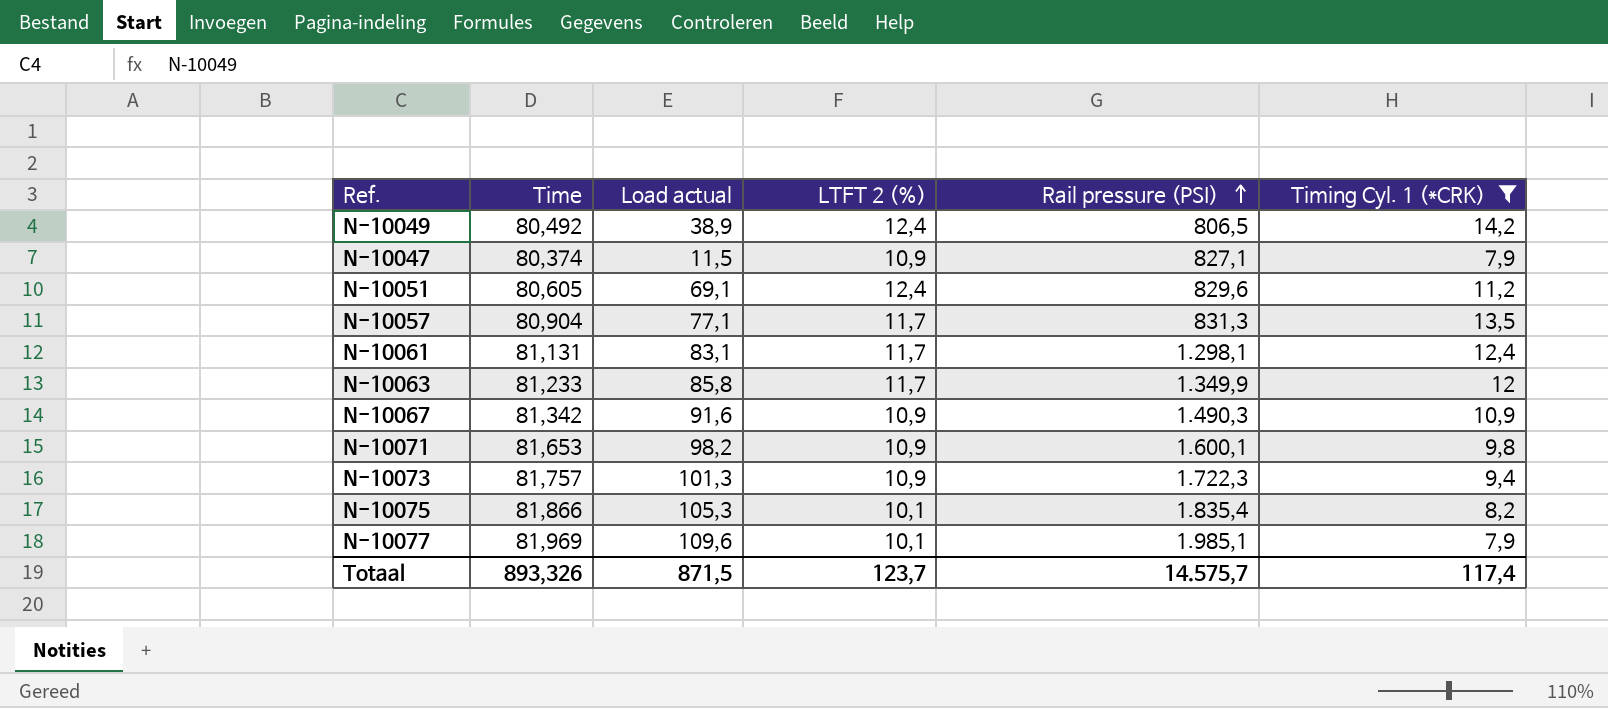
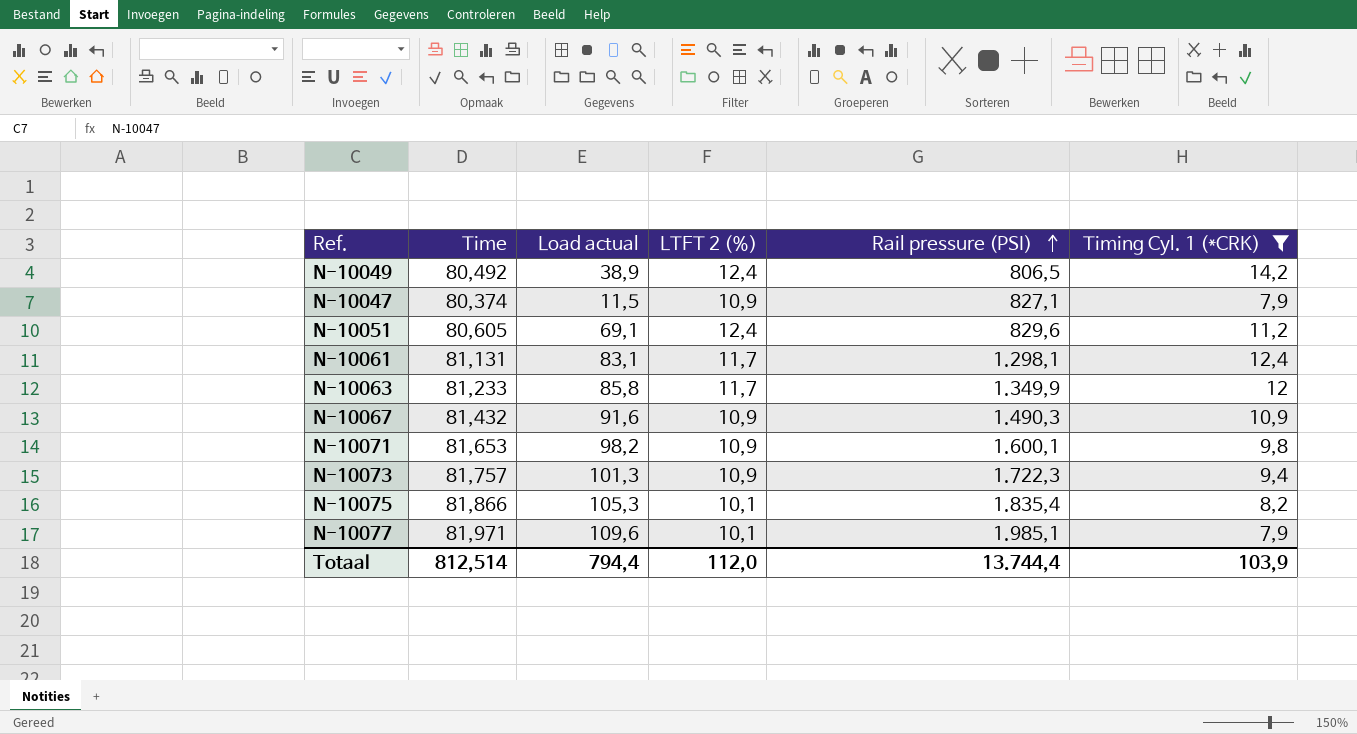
row N-10057: 80,904 | 77,1 | 11,7 | 831,3 | 13,5 -> none
N-10067 | Time: 81,342 -> 81,432
N-10077 | Time: 81,969 -> 81,971
Totaal | Time: 893,326 -> 812,514
Totaal | Load actual: 871,5 -> 794,4
Totaal | LTFT 2 (%): 123,7 -> 112,0
Totaal | Rail pressure (PSI): 14.575,7 -> 13.744,4
Totaal | Timing Cyl. 1 (*CRK): 117,4 -> 103,9

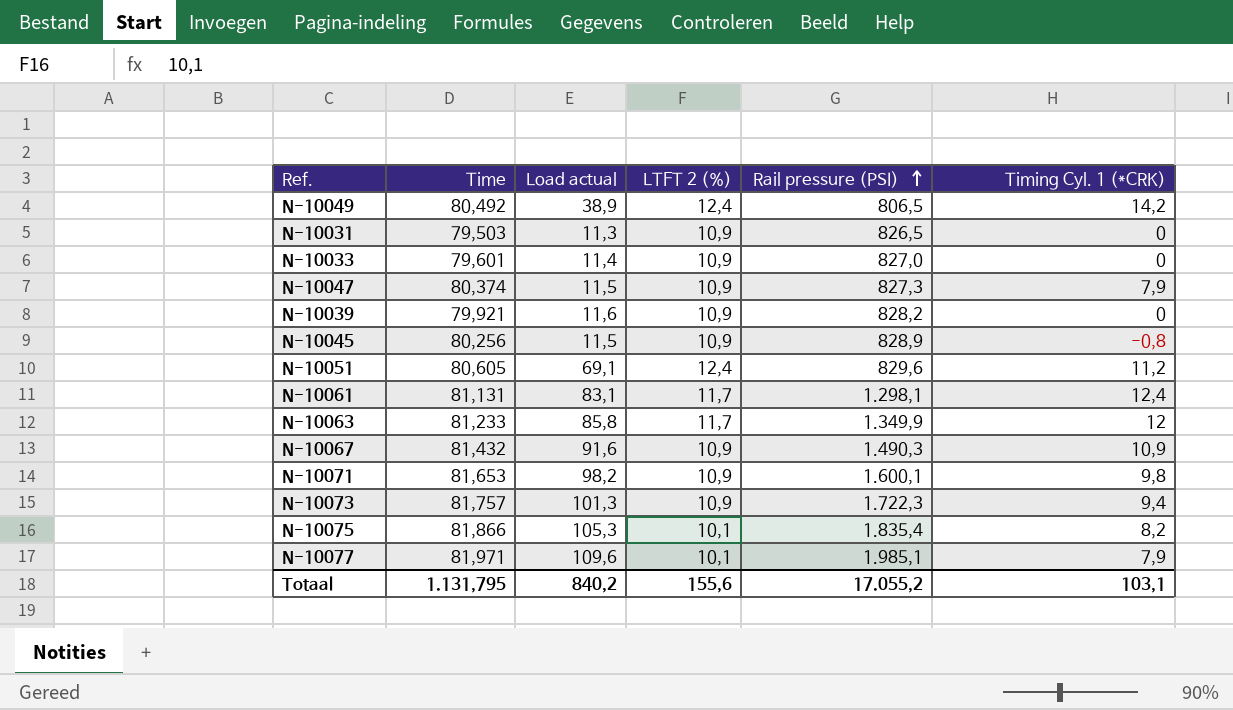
filter: Timing Cyl. 1 (*CRK) >= 7,9 -> none
N-10047 | Rail pressure (PSI): 827,1 -> 827,3
Totaal | Time: 812,514 -> 1.131,795
Totaal | Load actual: 794,4 -> 840,2
Totaal | LTFT 2 (%): 112,0 -> 155,6
Totaal | Rail pressure (PSI): 13.744,4 -> 17.055,2
Totaal | Timing Cyl. 1 (*CRK): 103,9 -> 103,1

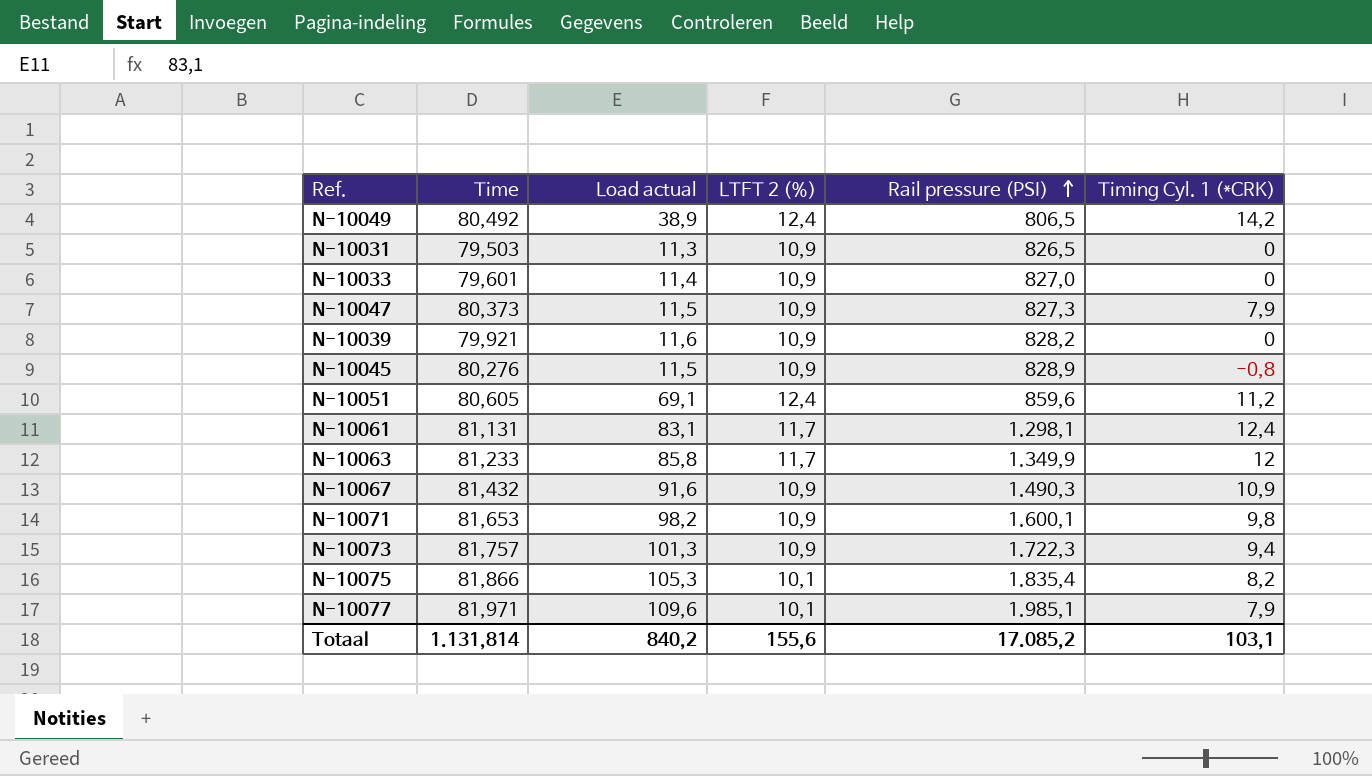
N-10047 | Time: 80,374 -> 80,373
N-10045 | Time: 80,256 -> 80,276
N-10051 | Rail pressure (PSI): 829,6 -> 859,6
Totaal | Time: 1.131,795 -> 1.131,814
Totaal | Rail pressure (PSI): 17.055,2 -> 17.085,2

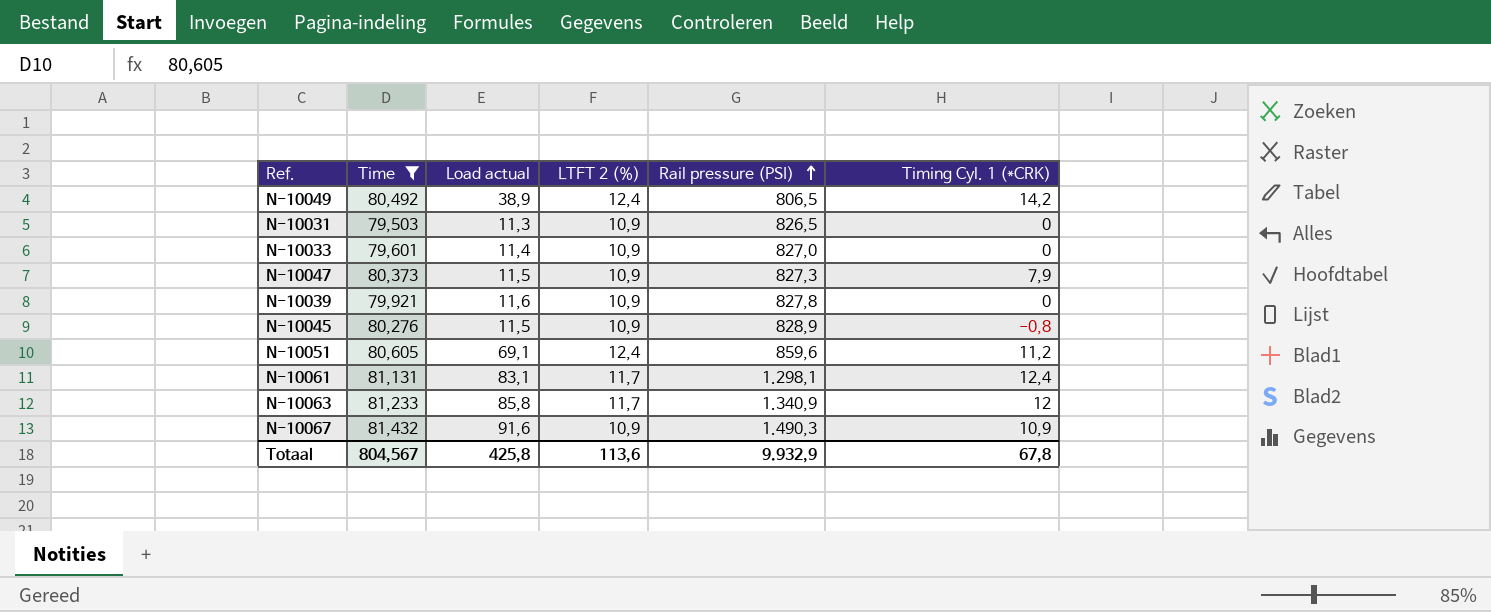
filter: none -> Time <= 81,432
N-10039 | Rail pressure (PSI): 828,2 -> 827,8
N-10063 | Rail pressure (PSI): 1.349,9 -> 1.340,9
Totaal | Time: 1.131,814 -> 804,567
Totaal | Load actual: 840,2 -> 425,8
Totaal | LTFT 2 (%): 155,6 -> 113,6
Totaal | Rail pressure (PSI): 17.085,2 -> 9.932,9
Totaal | Timing Cyl. 1 (*CRK): 103,1 -> 67,8

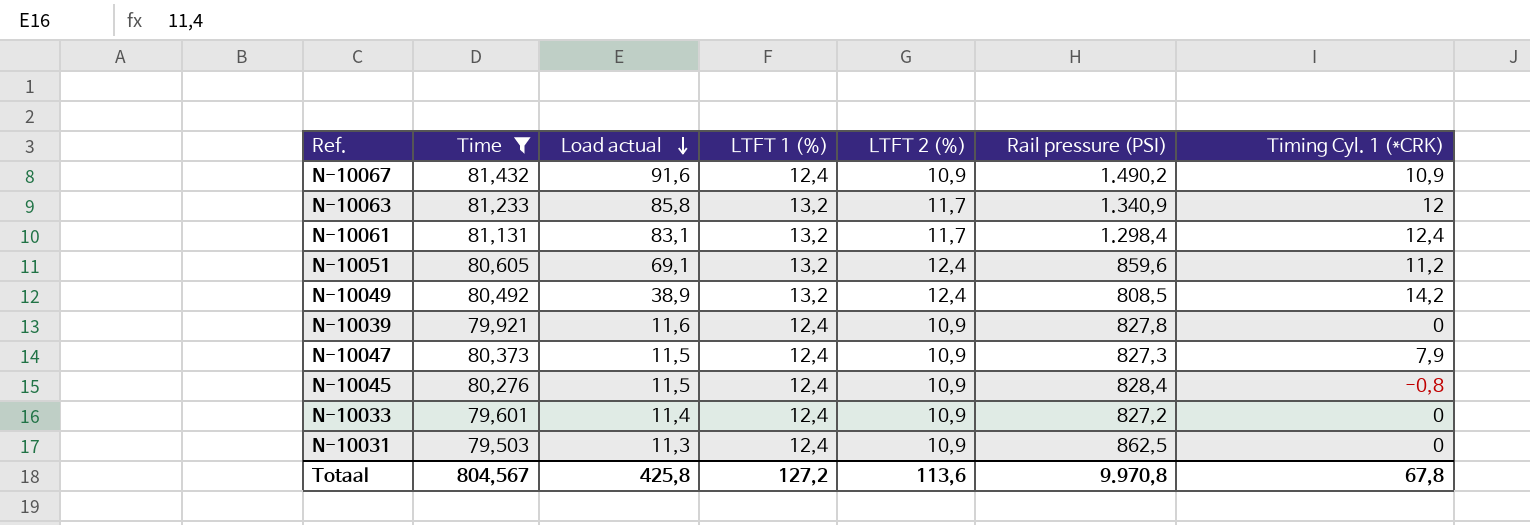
row order: Rail pressure (PSI) ascending -> Load actual descending
column LTFT 1 (%) | position: none -> 4
N-10067 | Rail pressure (PSI): 1.490,3 -> 1.490,2
N-10061 | Rail pressure (PSI): 1.298,1 -> 1.298,4
N-10049 | Rail pressure (PSI): 806,5 -> 808,5
N-10045 | Rail pressure (PSI): 828,9 -> 828,4
N-10033 | Rail pressure (PSI): 827,0 -> 827,2
N-10031 | Rail pressure (PSI): 826,5 -> 862,5
Totaal | Rail pressure (PSI): 9.932,9 -> 9.970,8

